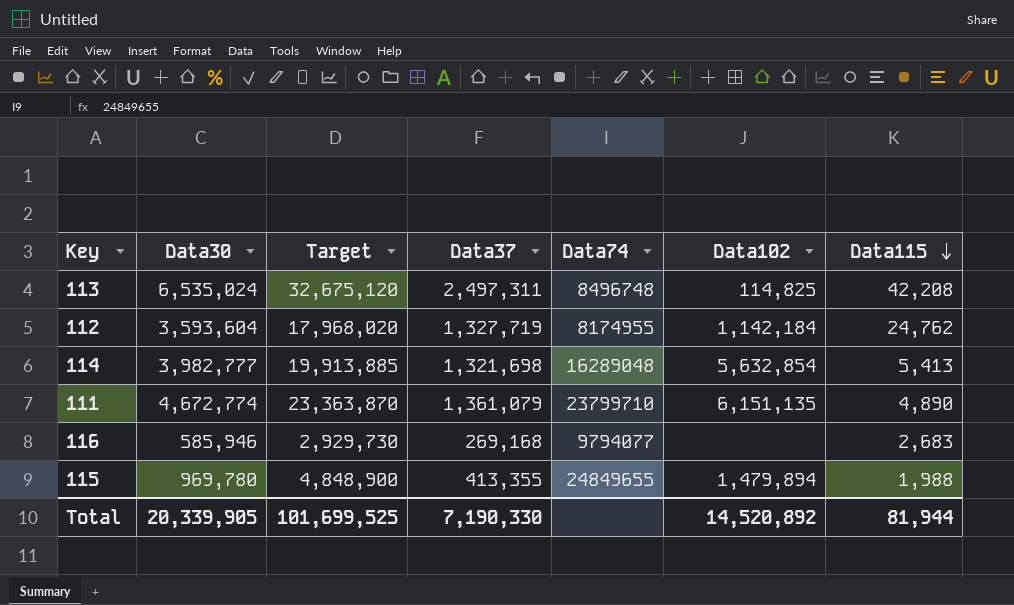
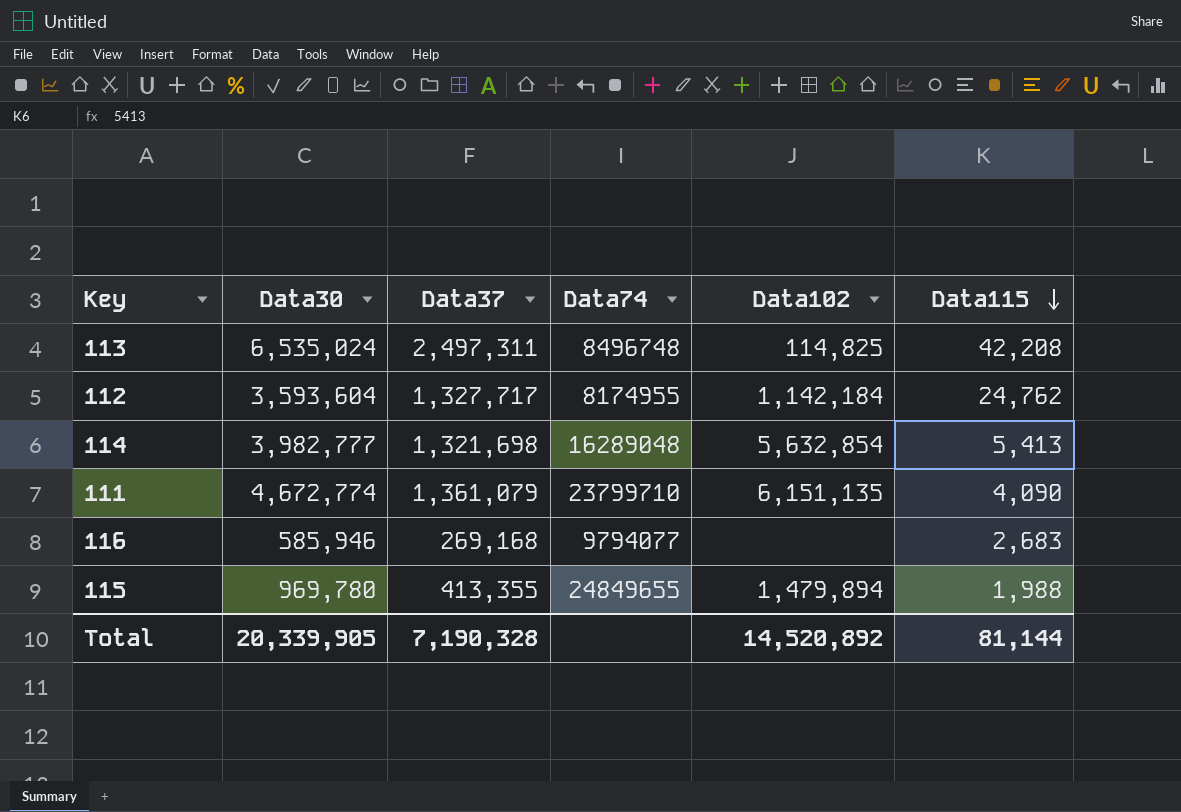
column Target | formula: [Data30] * 5 -> none
112 | Data37: 1,327,719 -> 1,327,717
111 | Data115: 4,890 -> 4,090
Total | Data37: 7,190,330 -> 7,190,328
Total | Data115: 81,944 -> 81,144

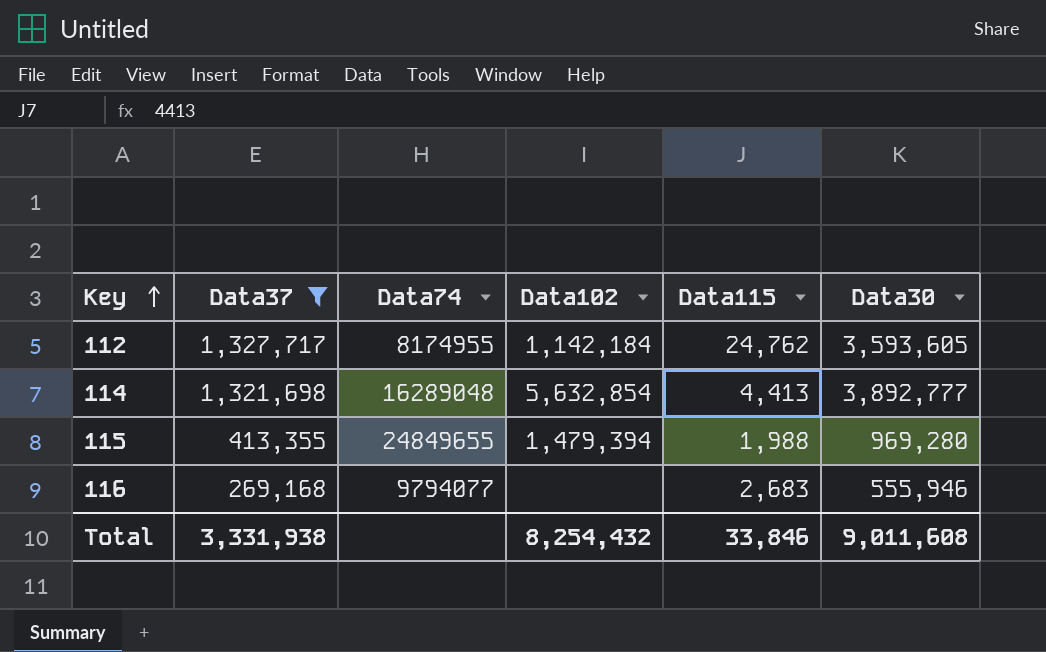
filter: none -> Data37 <= 1,327,717
row order: Data115 descending -> Key ascending
column Data30 | position: 2 -> 6
112 | Data30: 3,593,604 -> 3,593,605
114 | Data115: 5,413 -> 4,413
114 | Data30: 3,982,777 -> 3,892,777
115 | Data102: 1,479,894 -> 1,479,394
115 | Data30: 969,780 -> 969,280
116 | Data30: 585,946 -> 555,946
Total | Data37: 7,190,328 -> 3,331,938
Total | Data102: 14,520,892 -> 8,254,432
Total | Data115: 81,144 -> 33,846
Total | Data30: 20,339,905 -> 9,011,608

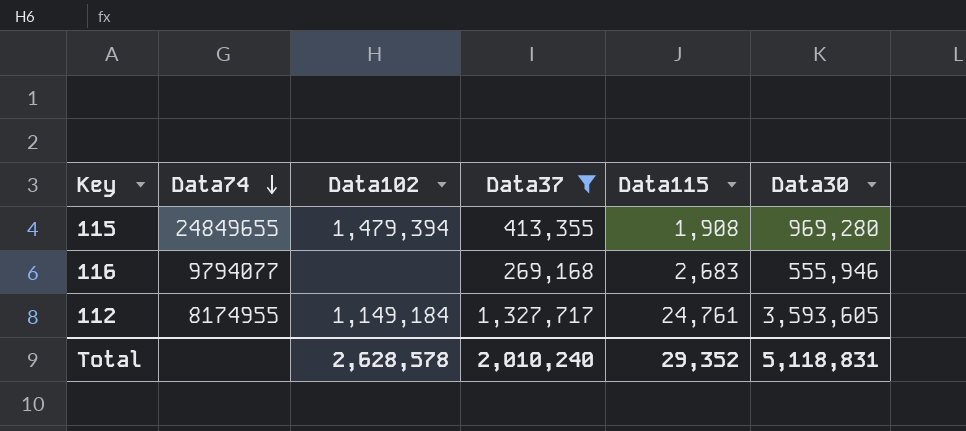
row order: Key ascending -> Data74 descending
column Data37 | position: 2 -> 4
row 114: 1,321,698 | 16289048 | 5,632,854 | 4,413 | 3,892,777 -> none
115 | Data115: 1,988 -> 1,908
112 | Data102: 1,142,184 -> 1,149,184
112 | Data115: 24,762 -> 24,761
Total | Data102: 8,254,432 -> 2,628,578
Total | Data37: 3,331,938 -> 2,010,240
Total | Data115: 33,846 -> 29,352
Total | Data30: 9,011,608 -> 5,118,831

